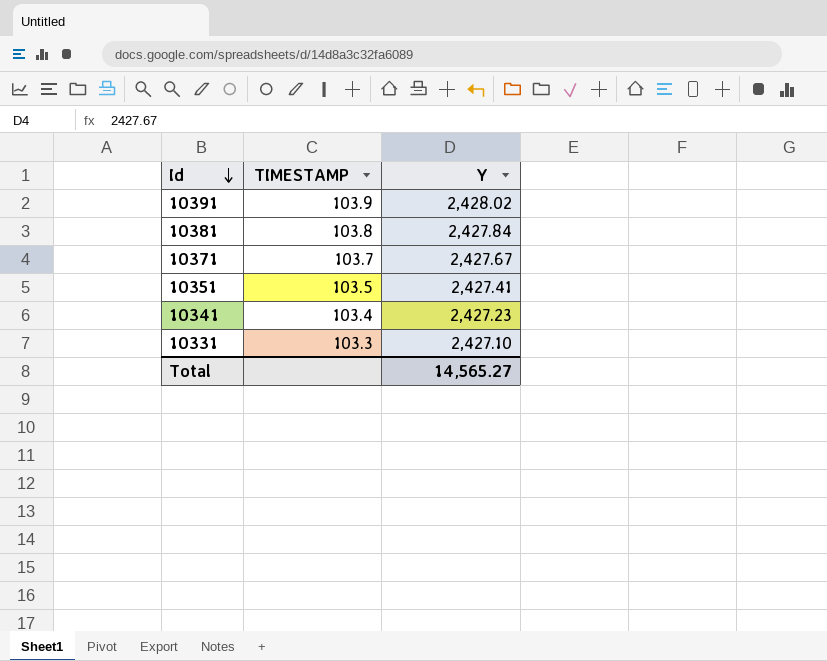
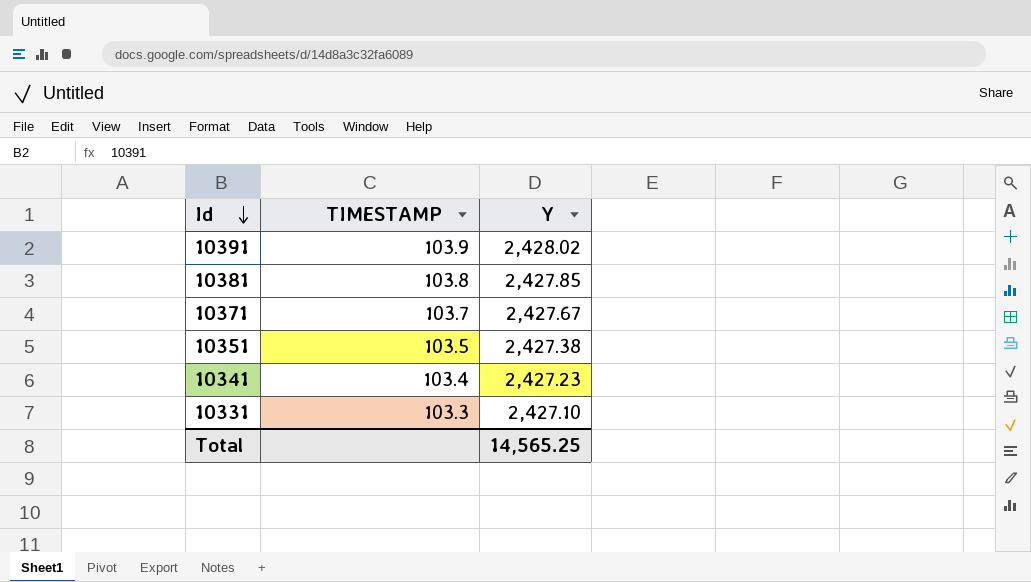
10381 | Y: 2,427.84 -> 2,427.85
10351 | Y: 2,427.41 -> 2,427.38
Total | Y: 14,565.27 -> 14,565.25

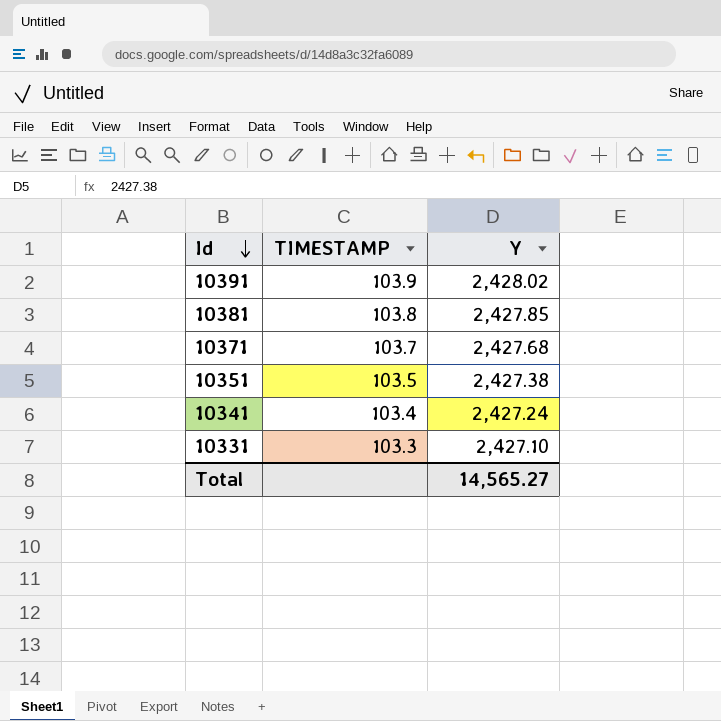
10371 | Y: 2,427.67 -> 2,427.68
10341 | Y: 2,427.23 -> 2,427.24
Total | Y: 14,565.25 -> 14,565.27

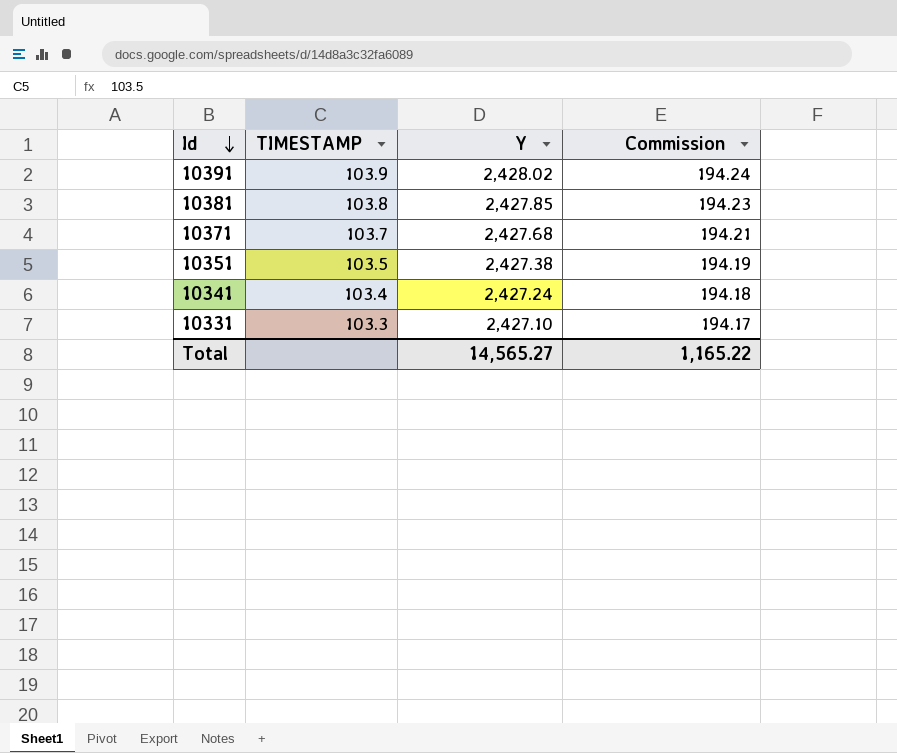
column Commission | formula: none -> [Y] * 0.08

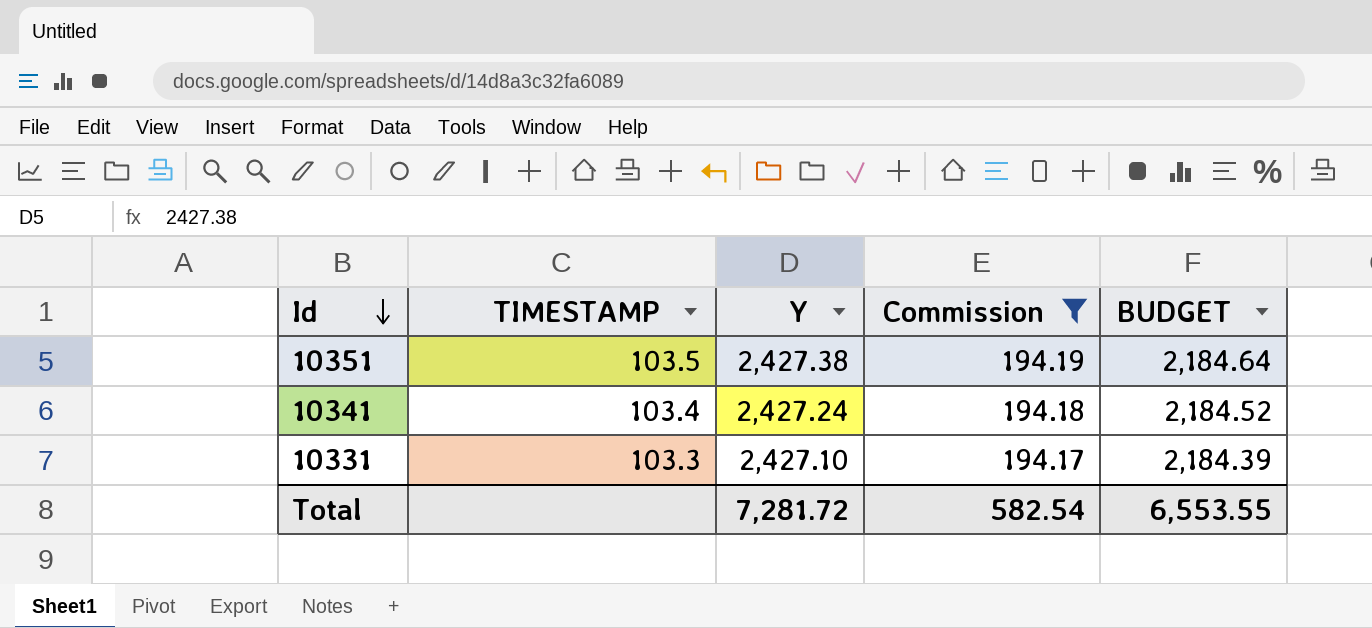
filter: none -> Commission <= 194.19
column BUDGET | formula: none -> [Y] * 0.9
Total | Y: 14,565.27 -> 7,281.72
Total | Commission: 1,165.22 -> 582.54

